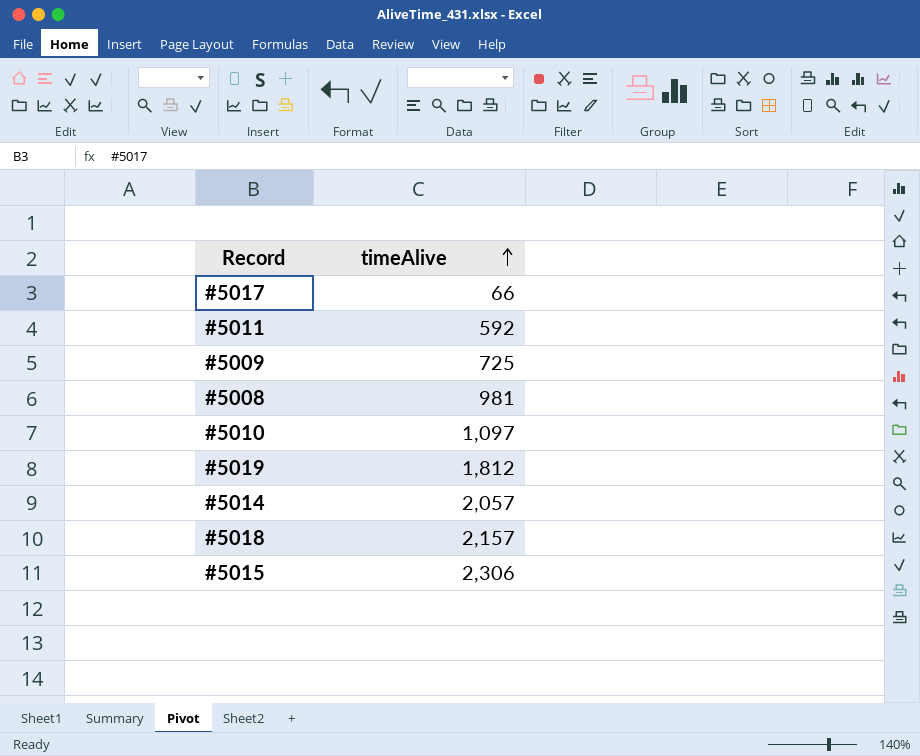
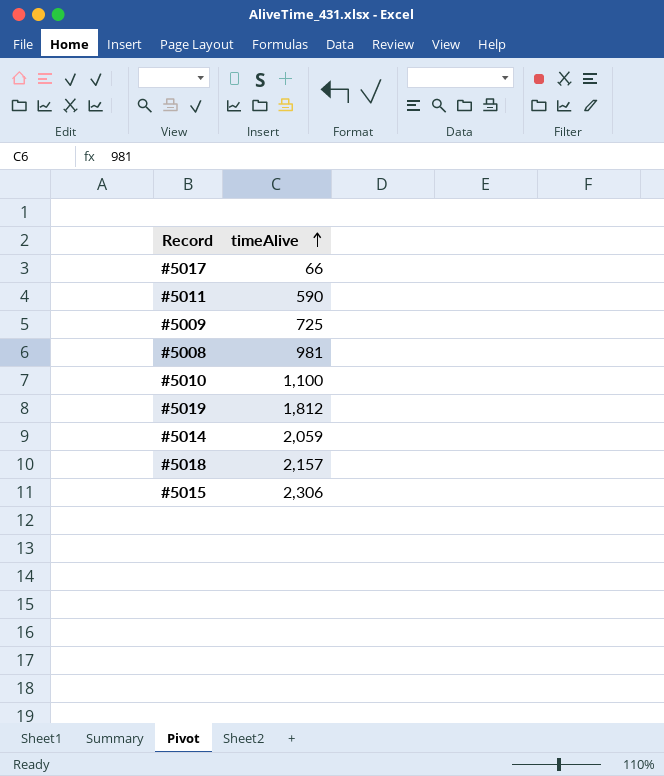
#5011 | timeAlive: 592 -> 590
#5010 | timeAlive: 1,097 -> 1,100
#5014 | timeAlive: 2,057 -> 2,059

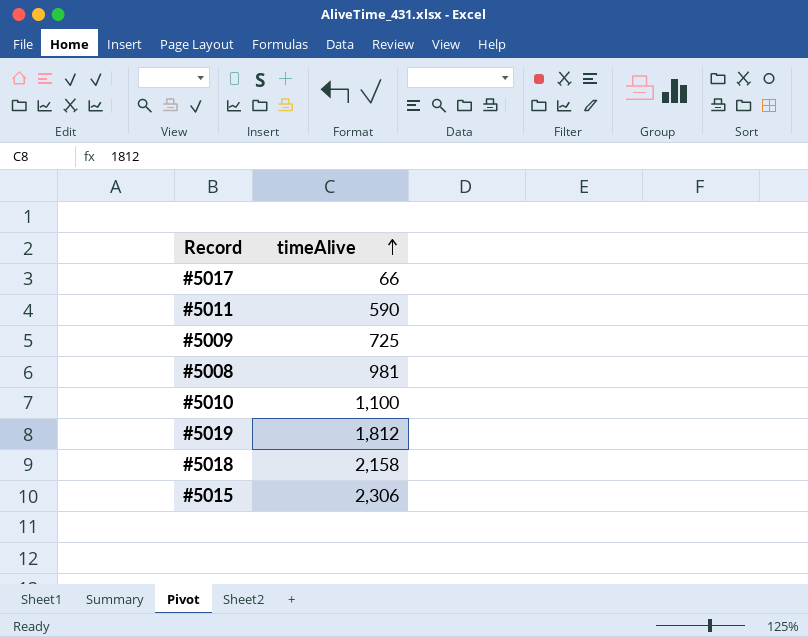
row #5014: 2,059 -> none
#5018 | timeAlive: 2,157 -> 2,158

